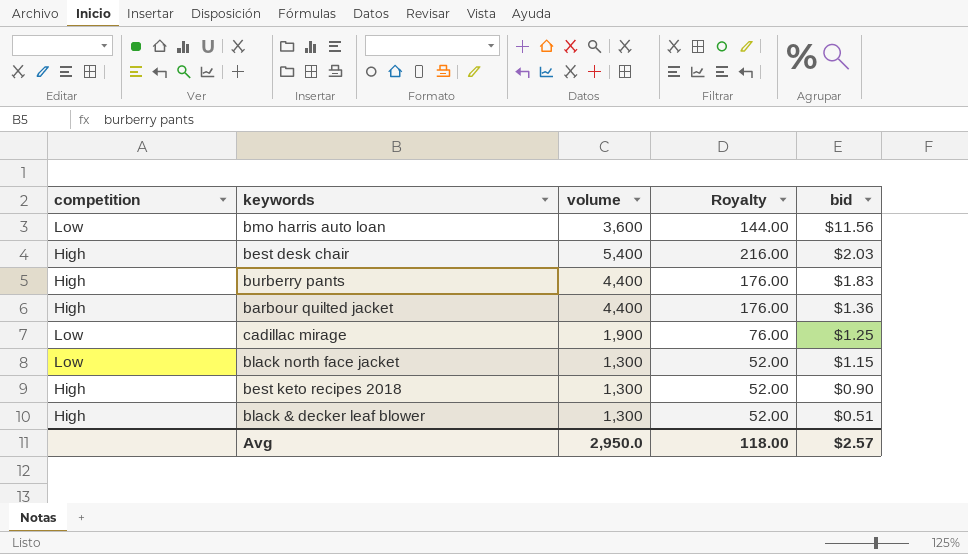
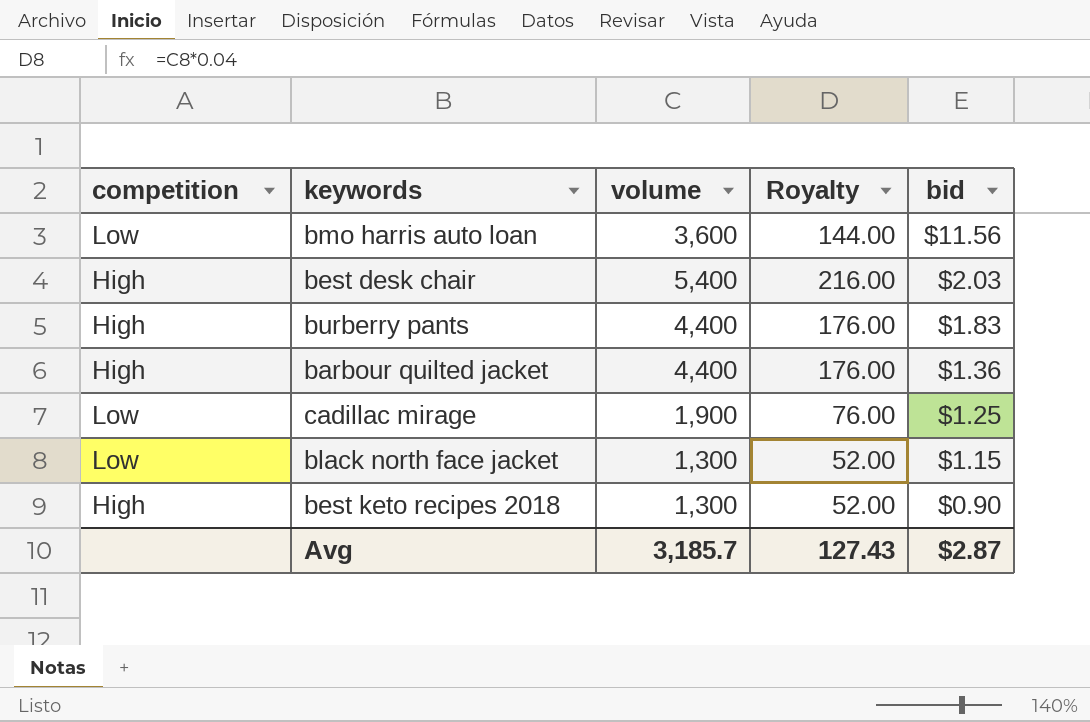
row black & decker leaf blower: High | 1,300 | 52.00 | $0.51 -> none
Avg | volume: 2,950.0 -> 3,185.7
Avg | Royalty: 118.00 -> 127.43
Avg | bid: $2.57 -> $2.87

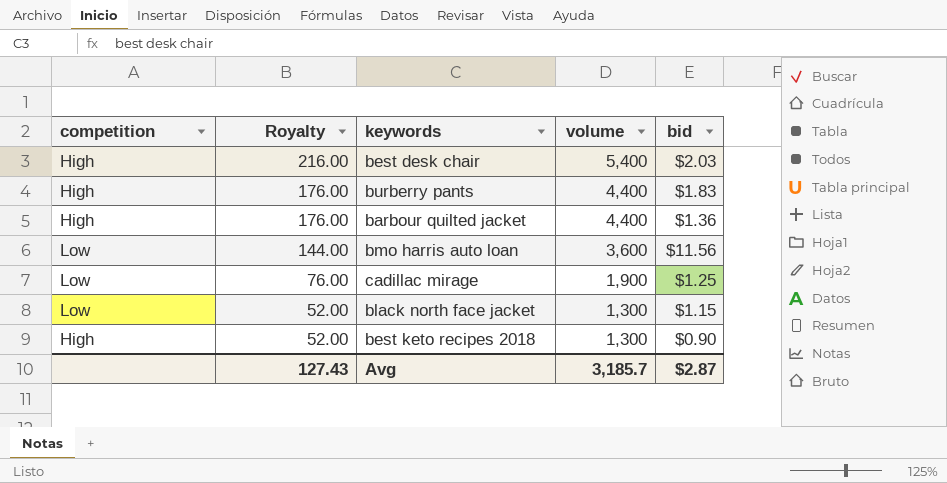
row order: bid descending -> Royalty descending
column Royalty | position: 4 -> 2

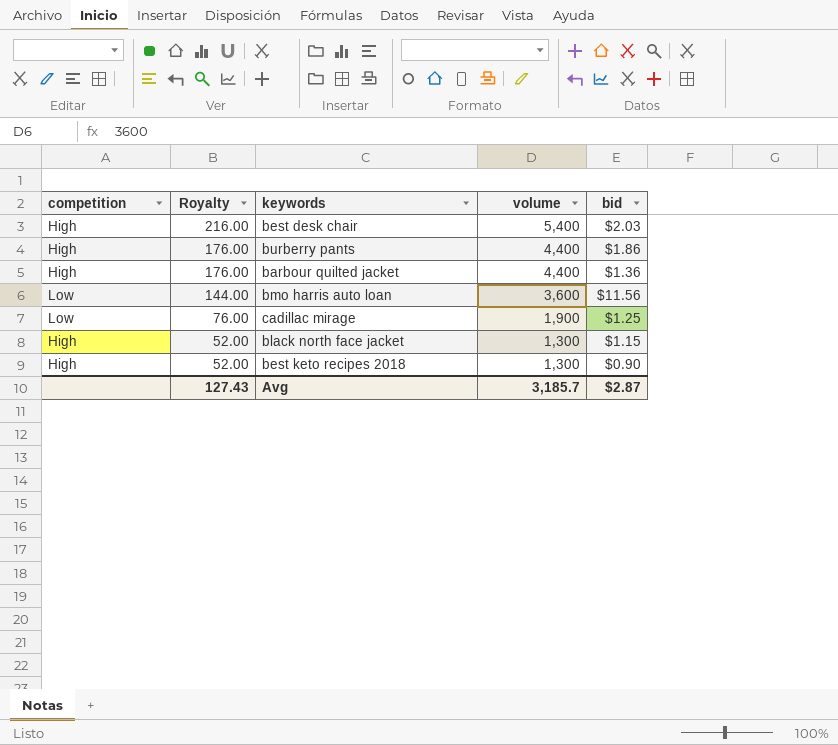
burberry pants | bid: $1.83 -> $1.86
black north face jacket | competition: Low -> High

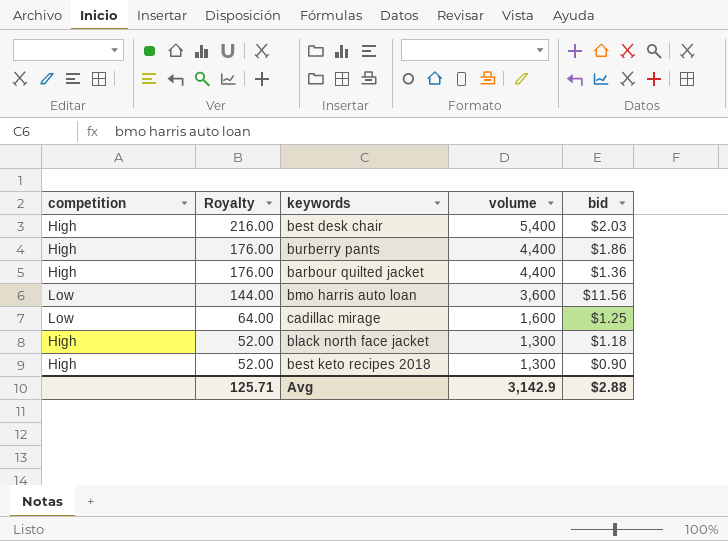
cadillac mirage | Royalty: 76.00 -> 64.00
cadillac mirage | volume: 1,900 -> 1,600
black north face jacket | bid: $1.15 -> $1.18
Avg | Royalty: 127.43 -> 125.71
Avg | volume: 3,185.7 -> 3,142.9
Avg | bid: $2.87 -> $2.88

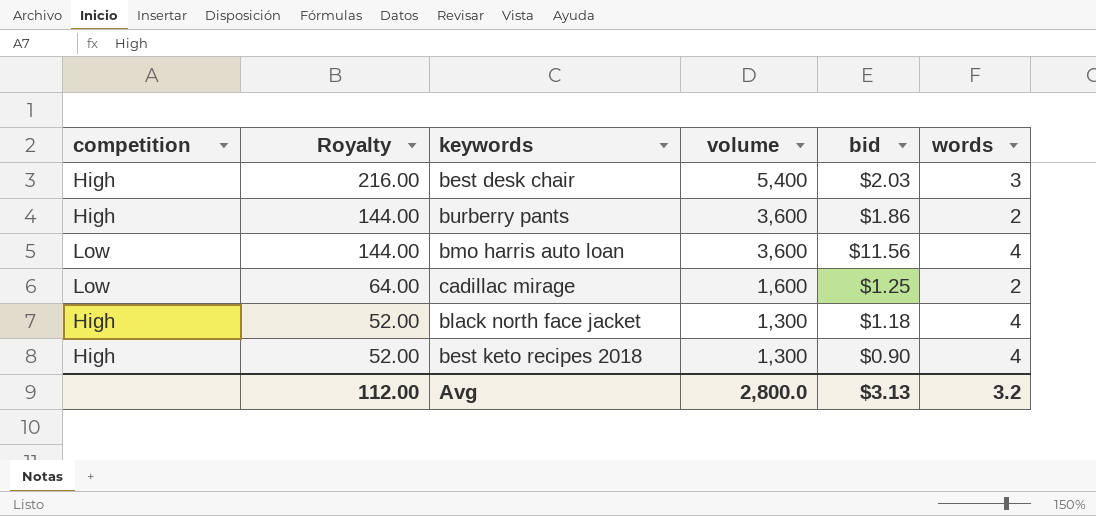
column words | position: none -> 6
row barbour quilted jacket: High | 176.00 | 4,400 | $1.36 -> none
burberry pants | Royalty: 176.00 -> 144.00
burberry pants | volume: 4,400 -> 3,600
Avg | Royalty: 125.71 -> 112.00
Avg | volume: 3,142.9 -> 2,800.0
Avg | bid: $2.88 -> $3.13

